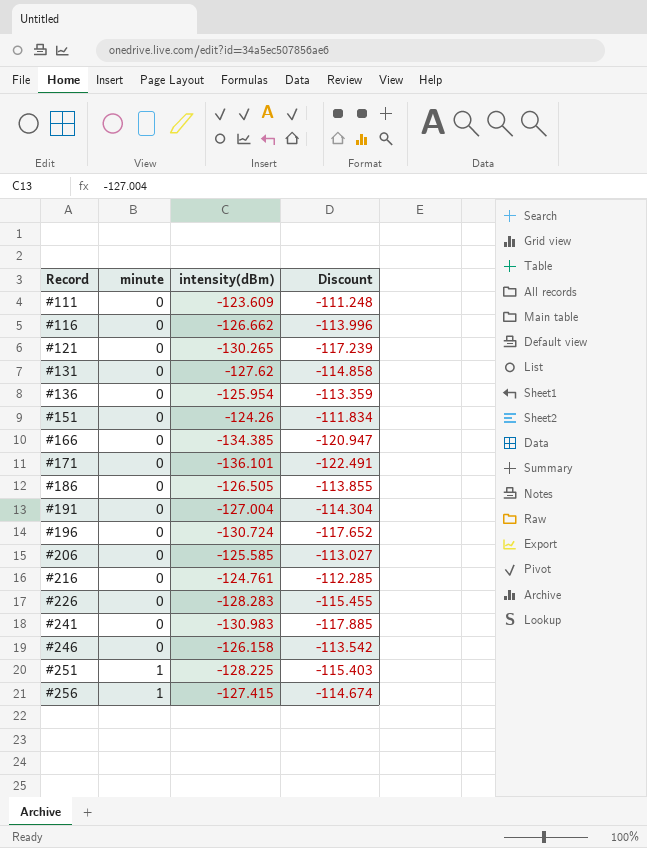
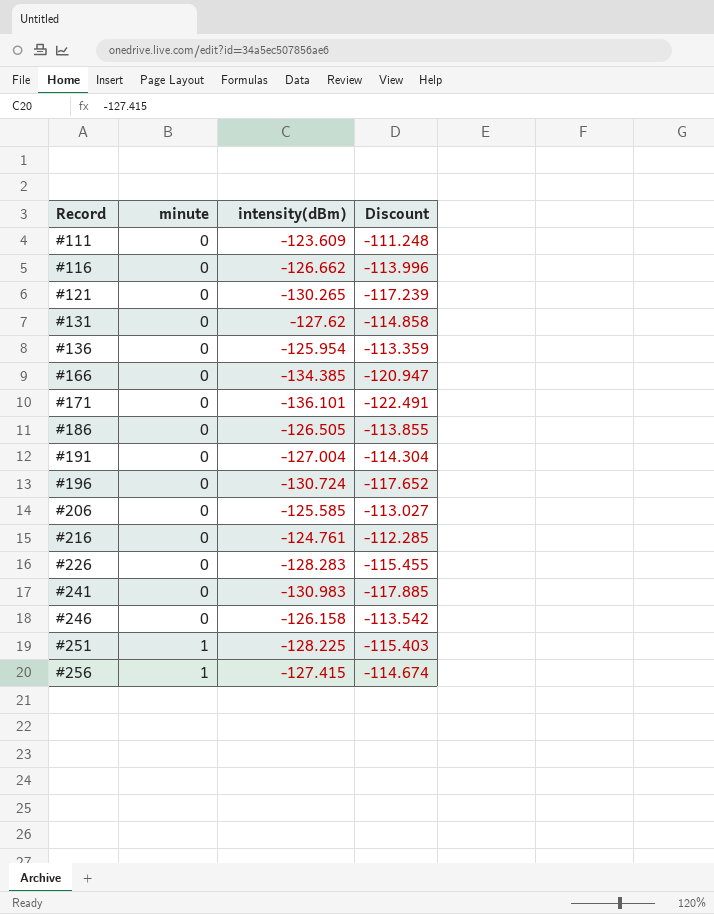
row #151: 0 | -124.26 | -111.834 -> none

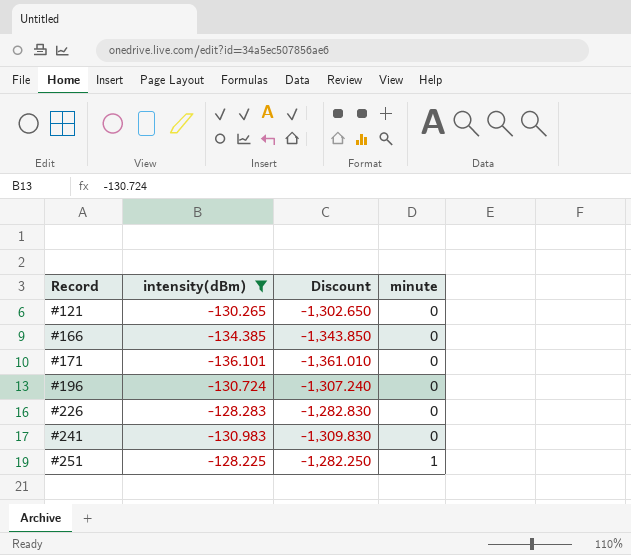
filter: none -> intensity(dBm) <= -128.225
column Discount | formula: [intensity(dBm)] * 0.9 -> [intensity(dBm)] * 10
column minute | position: 2 -> 4

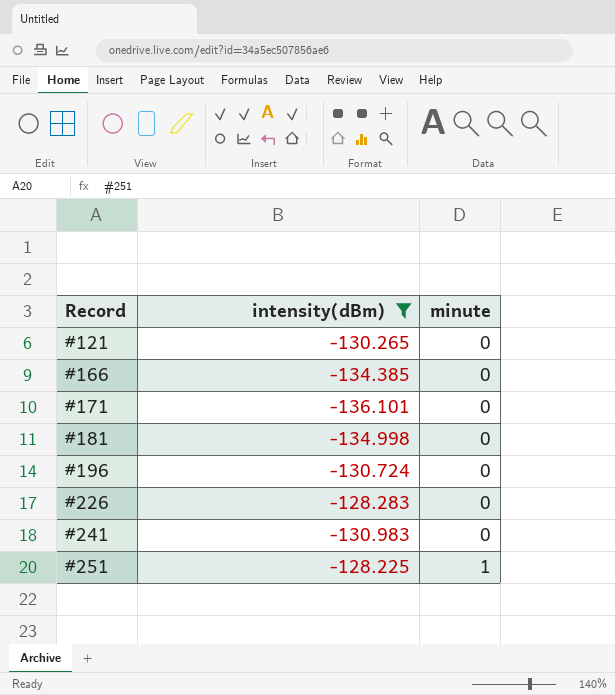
column Discount | formula: [intensity(dBm)] * 10 -> none
row #181: none -> -134.998 | 0

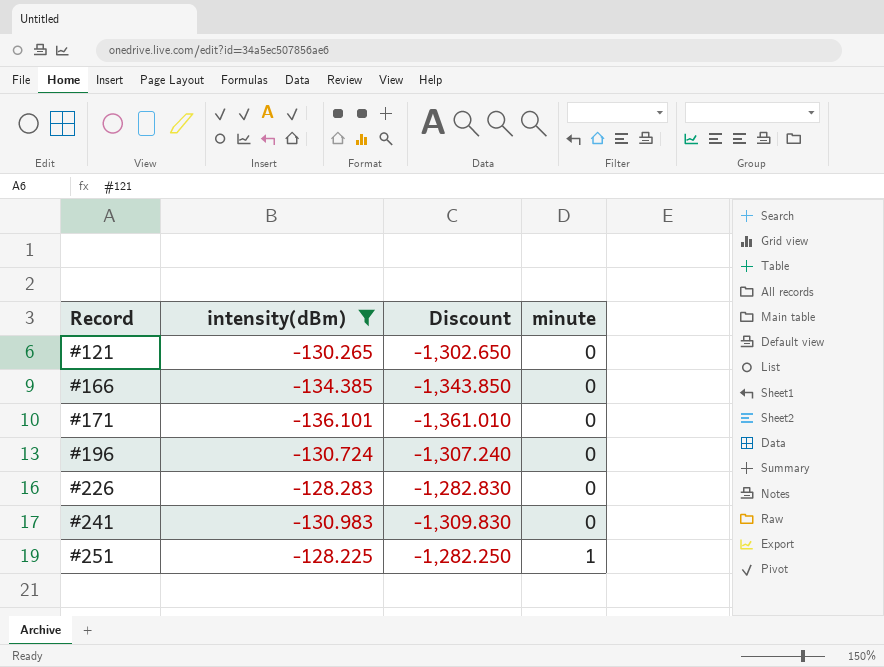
column Discount | formula: none -> [intensity(dBm)] * 10
row #181: -134.998 | 0 -> none

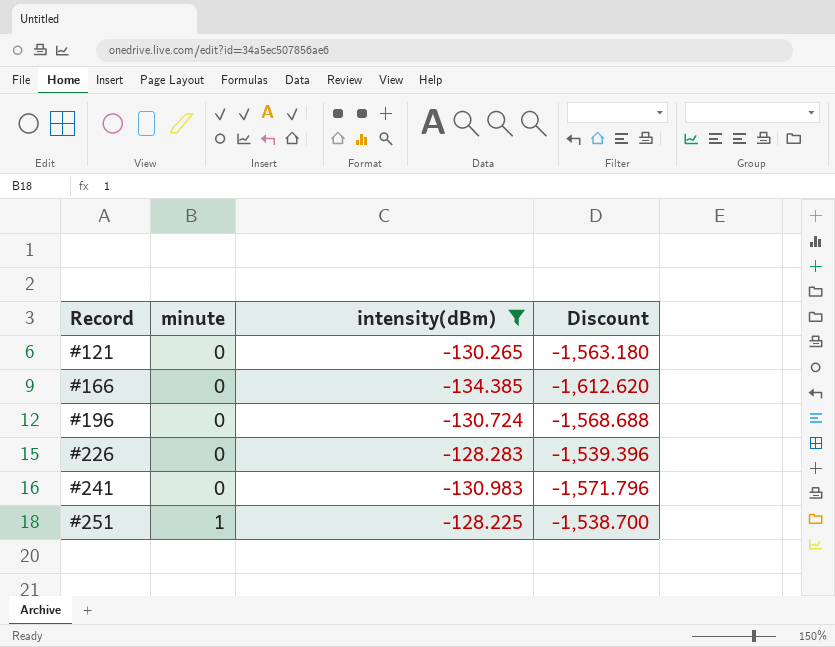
column minute | position: 4 -> 2
column Discount | formula: [intensity(dBm)] * 10 -> [intensity(dBm)] * 12
row #171: -136.101 | -1,361.010 | 0 -> none

